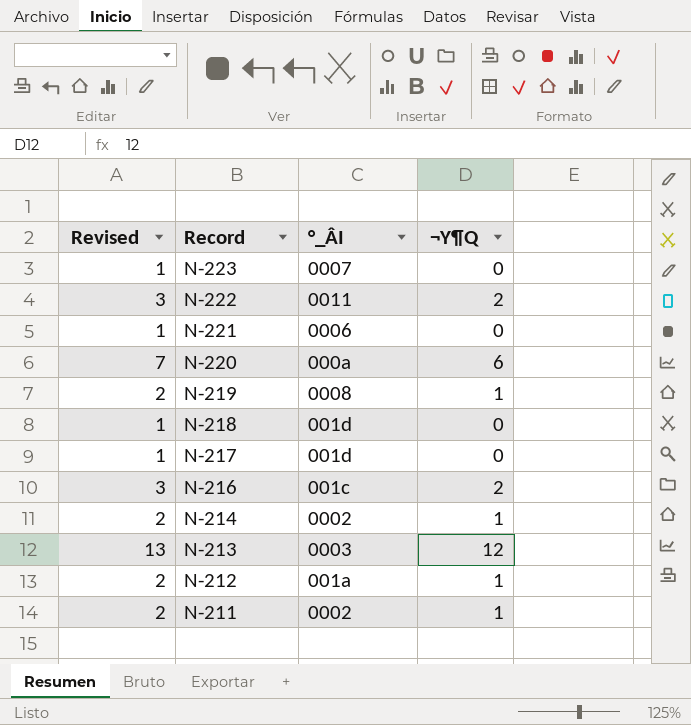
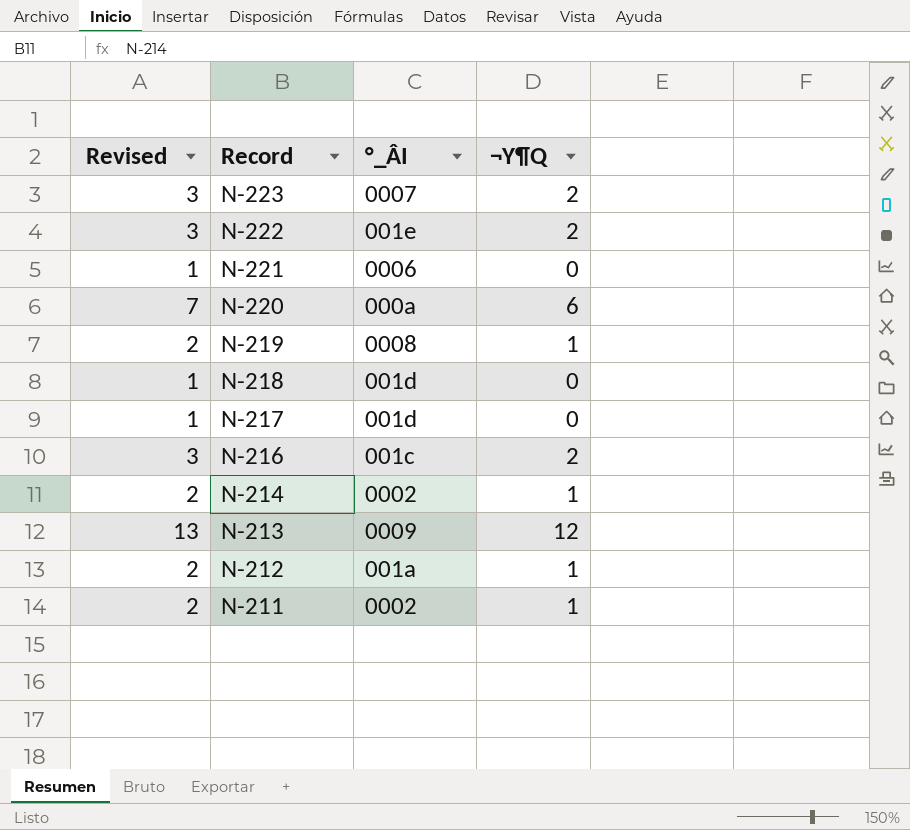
N-223 | Revised: 1 -> 3
N-223 | ¬Y¶Q: 0 -> 2
N-222 | °_ÂI: 0011 -> 001e
N-213 | °_ÂI: 0003 -> 0009

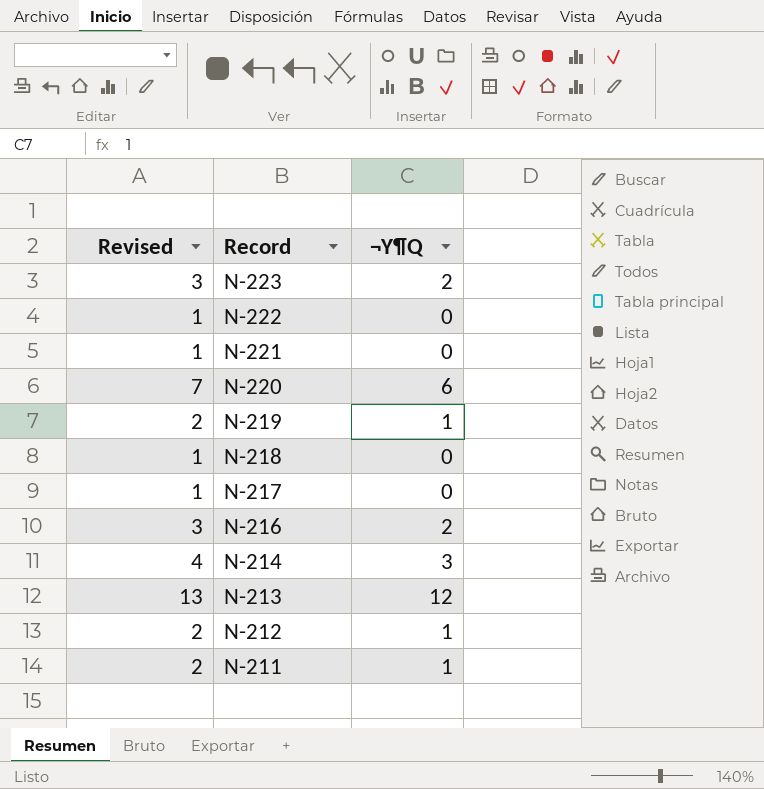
column °_ÂI | position: 3 -> none
N-222 | Revised: 3 -> 1
N-222 | ¬Y¶Q: 2 -> 0
N-214 | Revised: 2 -> 4
N-214 | ¬Y¶Q: 1 -> 3

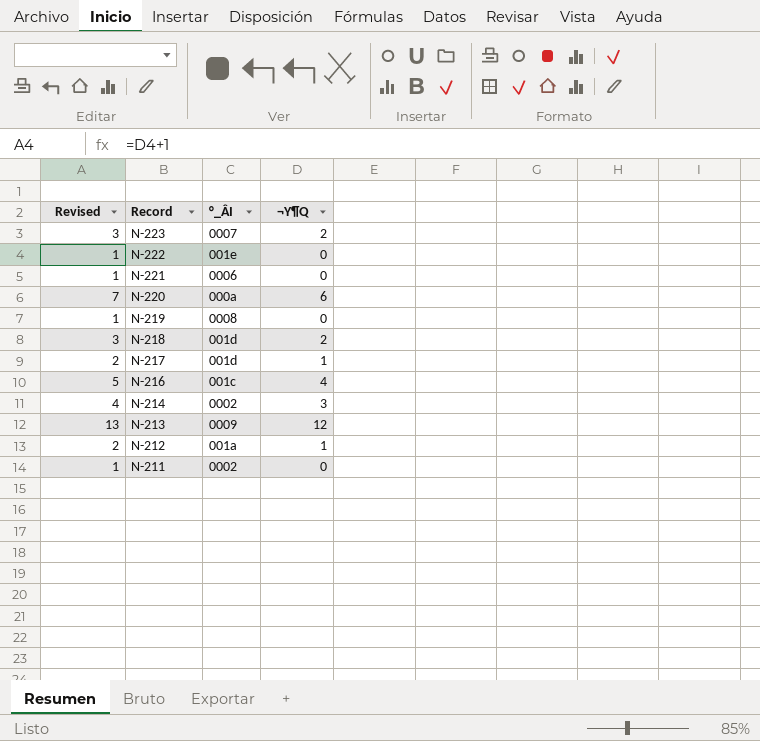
column °_ÂI | position: none -> 3
N-219 | Revised: 2 -> 1
N-219 | ¬Y¶Q: 1 -> 0
N-218 | Revised: 1 -> 3
N-218 | ¬Y¶Q: 0 -> 2
N-217 | Revised: 1 -> 2
N-217 | ¬Y¶Q: 0 -> 1
N-216 | Revised: 3 -> 5
N-216 | ¬Y¶Q: 2 -> 4
N-211 | Revised: 2 -> 1
N-211 | ¬Y¶Q: 1 -> 0

